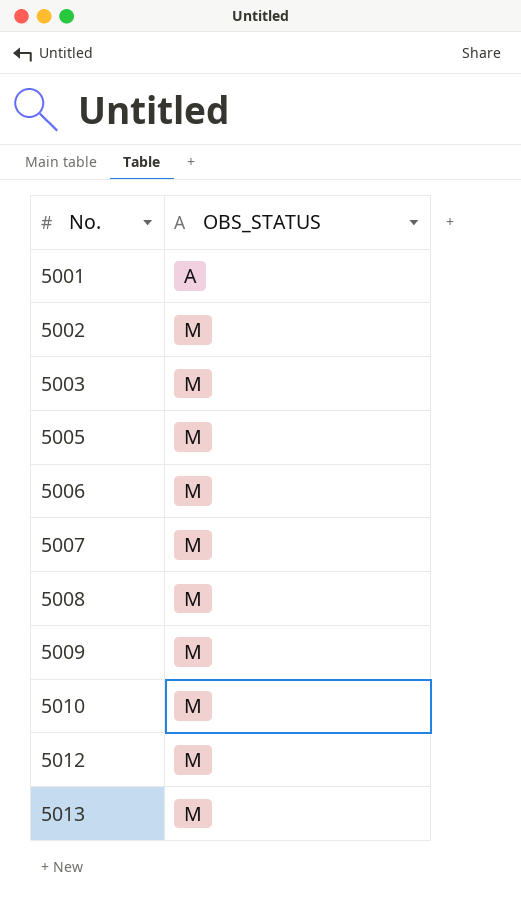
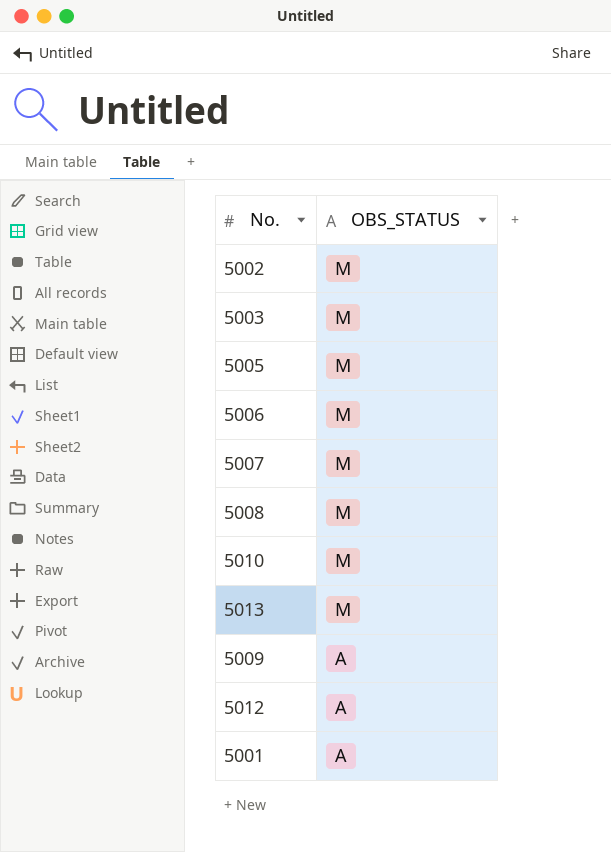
row order: No. ascending -> OBS_STATUS descending
5009 | OBS_STATUS: M -> A
5012 | OBS_STATUS: M -> A

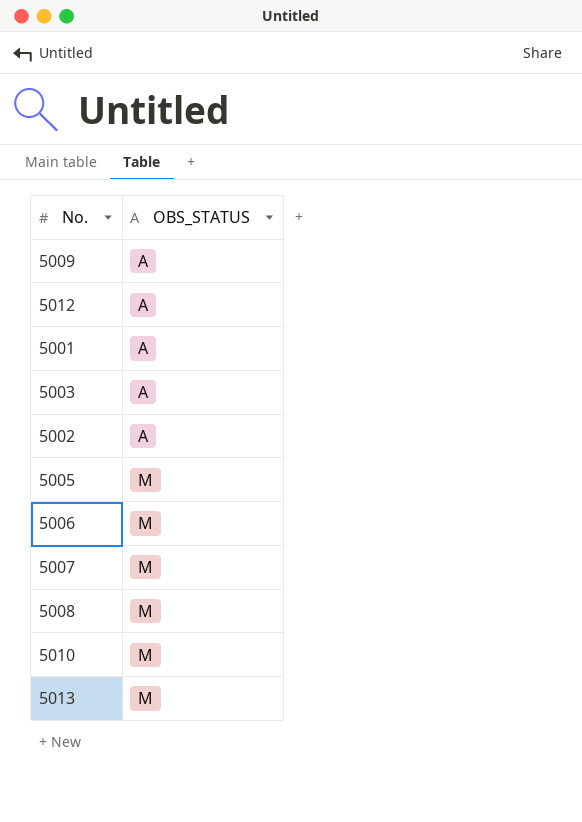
row order: OBS_STATUS descending -> OBS_STATUS ascending
5003 | OBS_STATUS: M -> A
5002 | OBS_STATUS: M -> A

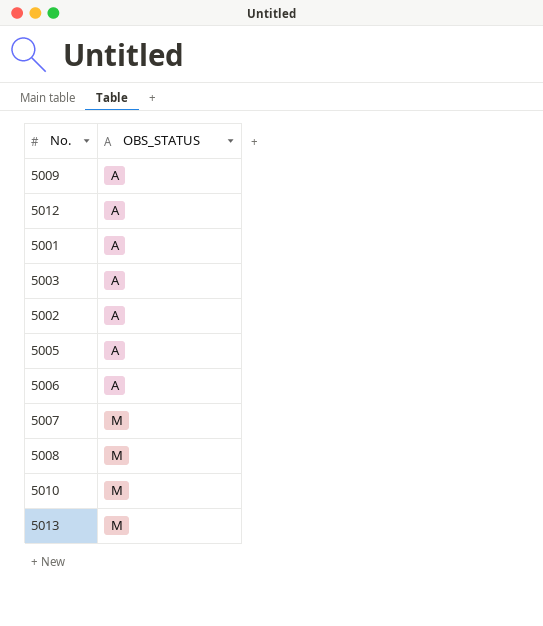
5005 | OBS_STATUS: M -> A
5006 | OBS_STATUS: M -> A

